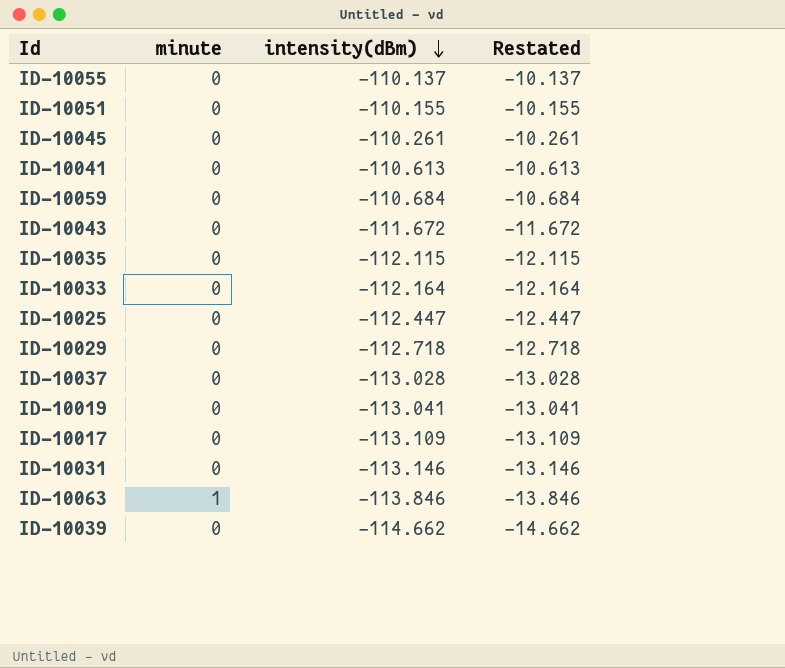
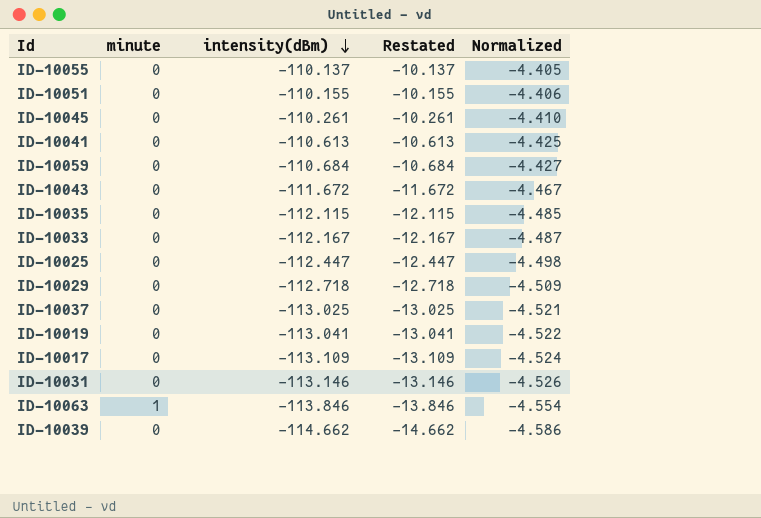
column Normalized | formula: none -> [intensity(dBm)] * 0.04
ID-10033 | intensity(dBm): -112.164 -> -112.167
ID-10033 | Restated: -12.164 -> -12.167
ID-10037 | intensity(dBm): -113.028 -> -113.025
ID-10037 | Restated: -13.028 -> -13.025

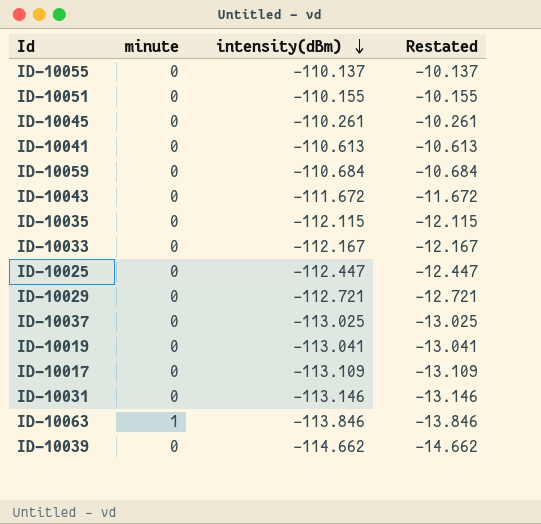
column Normalized | formula: [intensity(dBm)] * 0.04 -> none
ID-10029 | intensity(dBm): -112.718 -> -112.721
ID-10029 | Restated: -12.718 -> -12.721

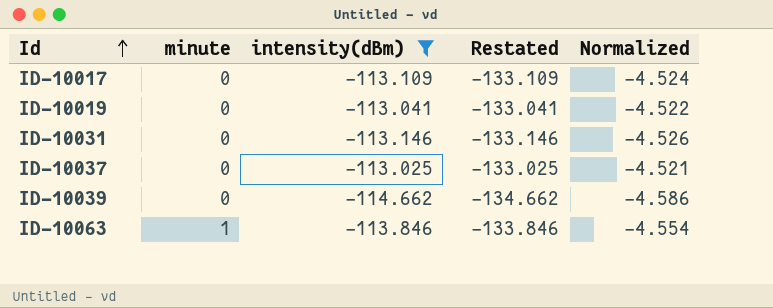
filter: none -> intensity(dBm) <= -113.025
row order: intensity(dBm) descending -> Id ascending
column Restated | formula: [intensity(dBm)] + 100 -> [intensity(dBm)] - 20
column Normalized | formula: none -> [intensity(dBm)] * 0.04

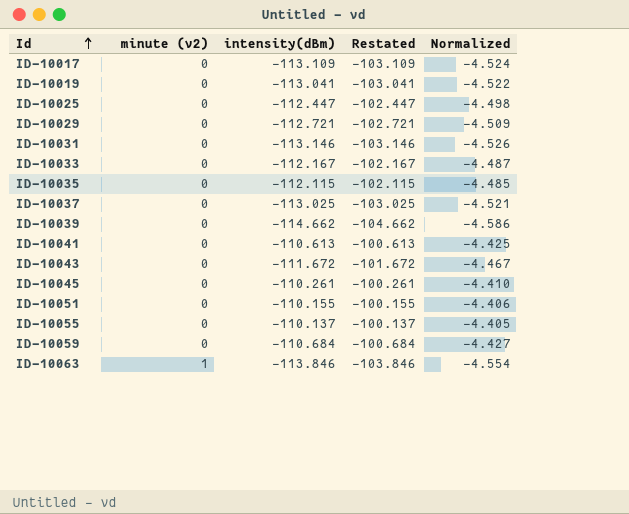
filter: intensity(dBm) <= -113.025 -> none
column name: minute -> minute (v2)
column Restated | formula: [intensity(dBm)] - 20 -> [intensity(dBm)] + 10

